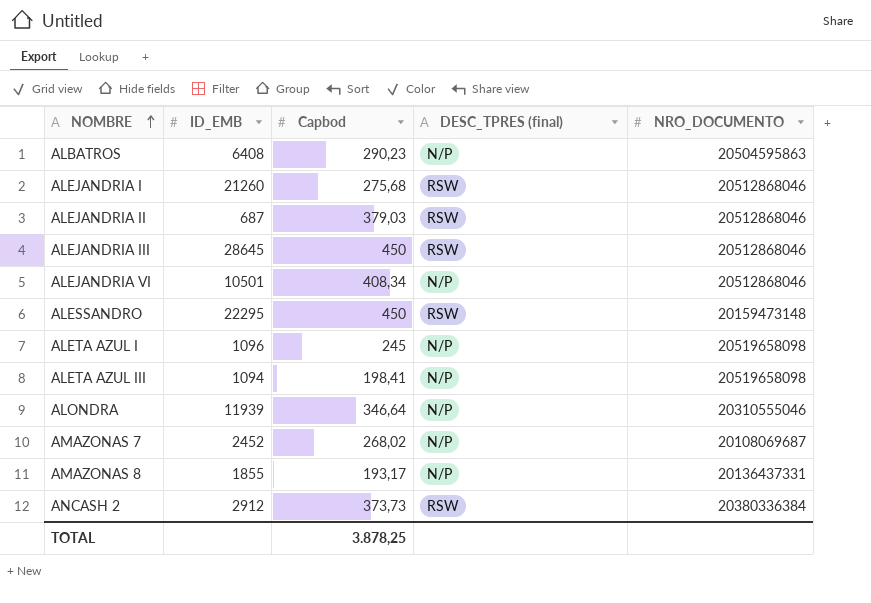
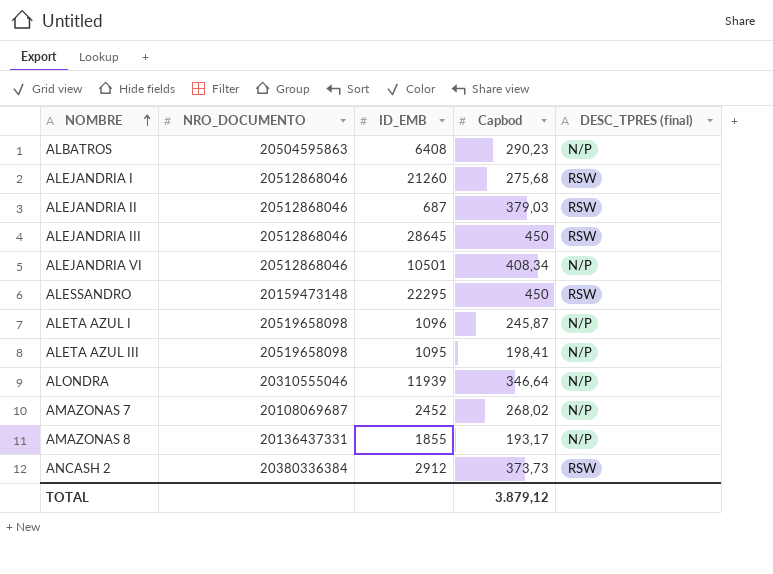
column NRO_DOCUMENTO | position: 5 -> 2
ALETA AZUL I | Capbod: 245 -> 245,87
ALETA AZUL III | ID_EMB: 1094 -> 1095
TOTAL | Capbod: 3.878,25 -> 3.879,12

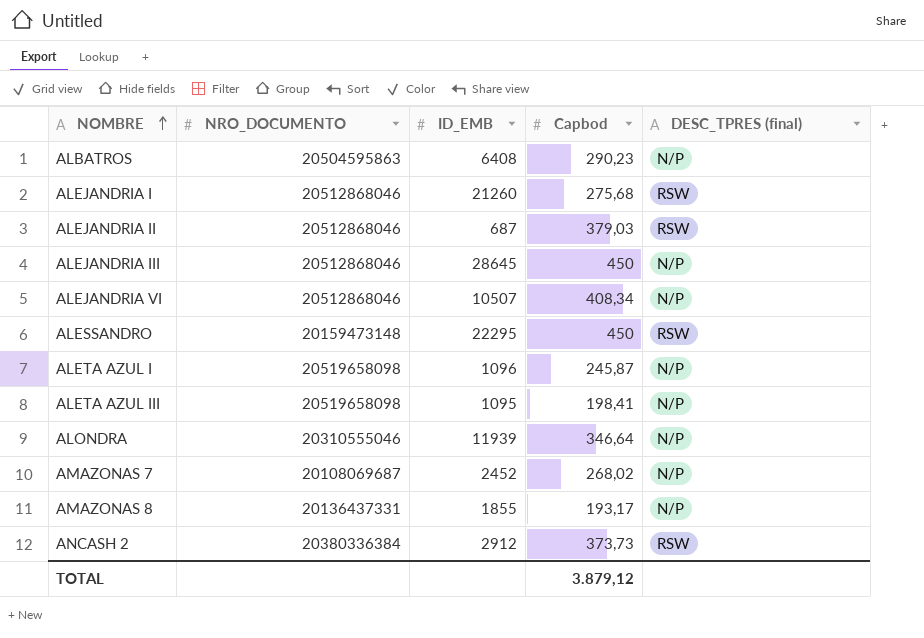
ALEJANDRIA III | DESC_TPRES (final): RSW -> N/P
ALEJANDRIA VI | ID_EMB: 10501 -> 10507

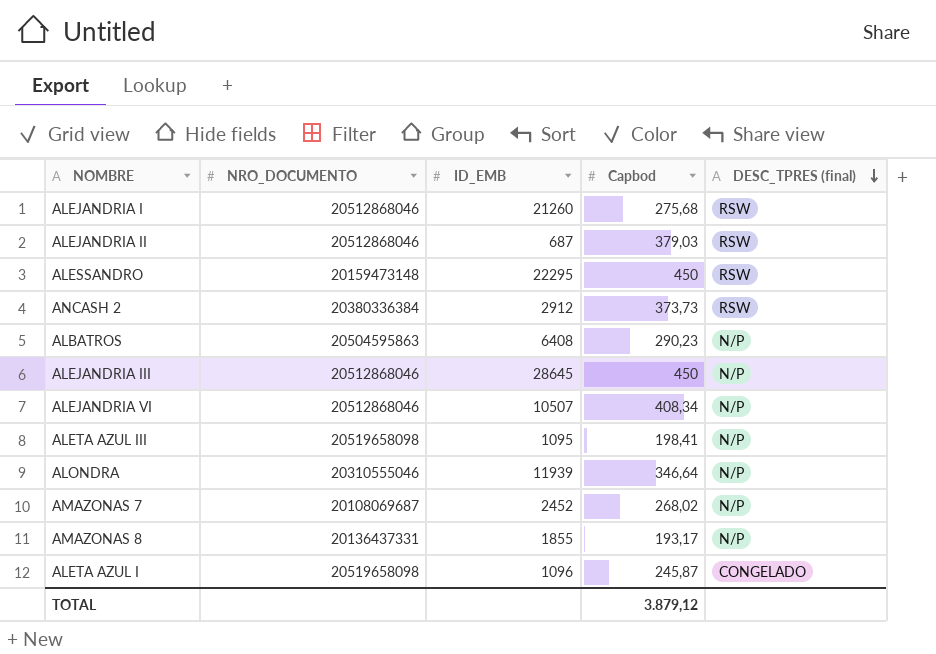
row order: NOMBRE ascending -> DESC_TPRES (final) descending
ALETA AZUL I | DESC_TPRES (final): N/P -> CONGELADO

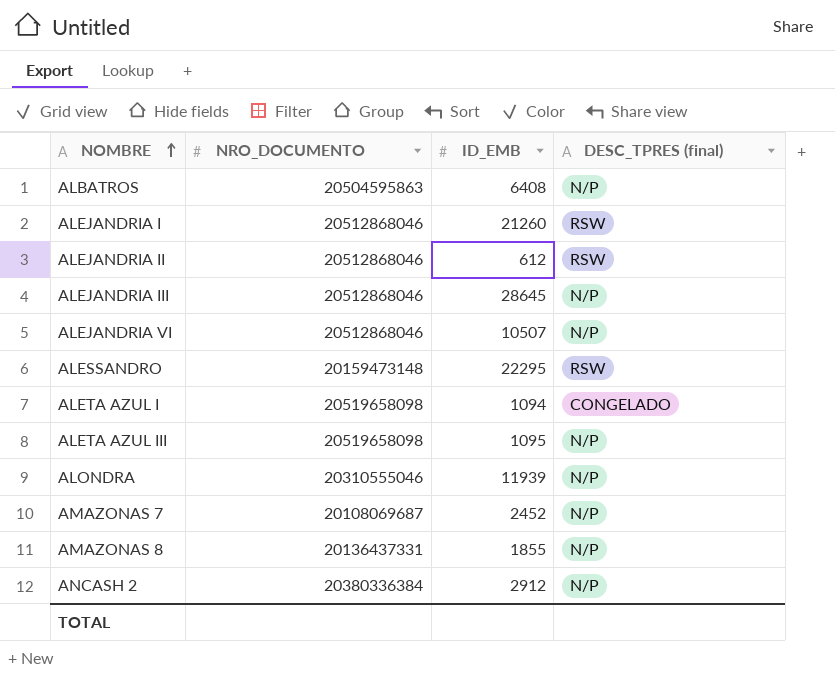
row order: DESC_TPRES (final) descending -> NOMBRE ascending
column Capbod | position: 4 -> none
ALEJANDRIA II | ID_EMB: 687 -> 612
ALETA AZUL I | ID_EMB: 1096 -> 1094
ANCASH 2 | DESC_TPRES (final): RSW -> N/P

